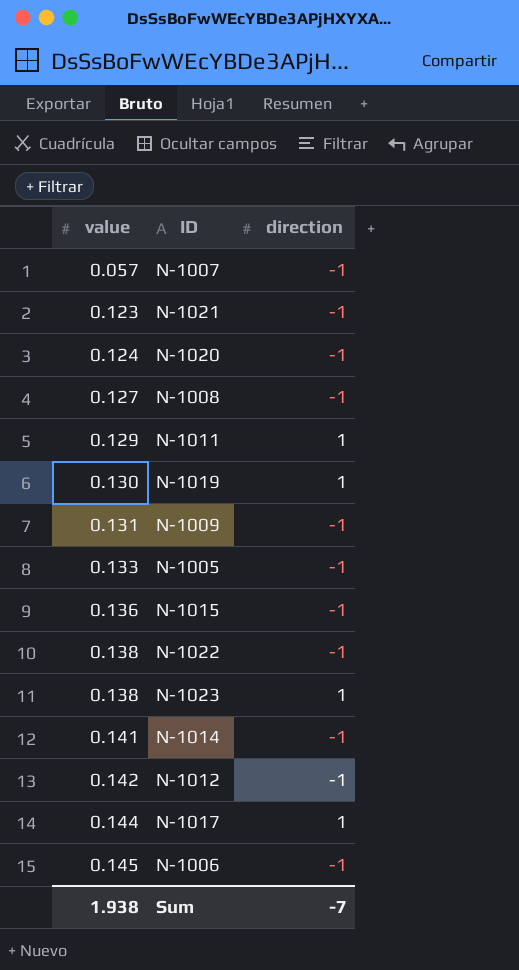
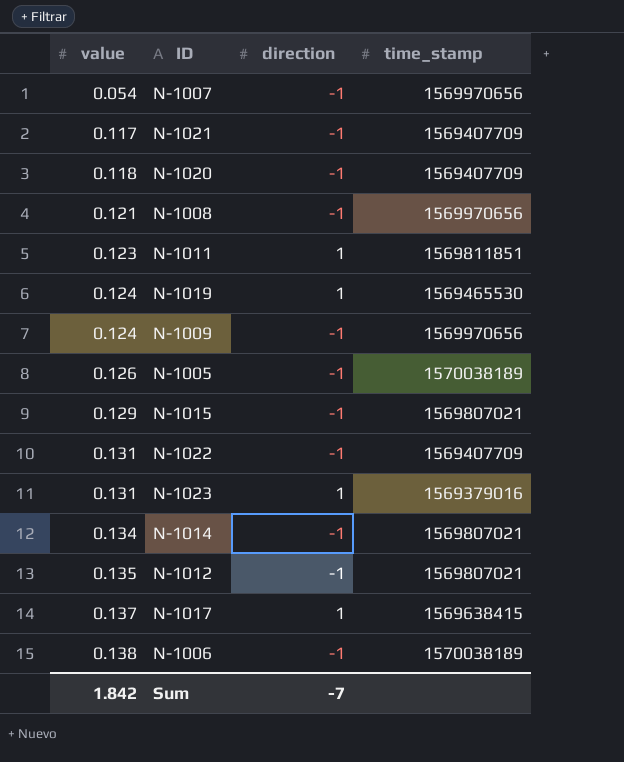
column time_stamp | position: none -> 4
N-1007 | value: 0.057 -> 0.054
N-1021 | value: 0.123 -> 0.117
N-1020 | value: 0.124 -> 0.118
N-1008 | value: 0.127 -> 0.121
N-1011 | value: 0.129 -> 0.123
N-1019 | value: 0.130 -> 0.124
N-1009 | value: 0.131 -> 0.124
N-1005 | value: 0.133 -> 0.126
N-1015 | value: 0.136 -> 0.129
N-1022 | value: 0.138 -> 0.131
N-1023 | value: 0.138 -> 0.131
N-1014 | value: 0.141 -> 0.134
N-1012 | value: 0.142 -> 0.135
N-1017 | value: 0.144 -> 0.137
N-1006 | value: 0.145 -> 0.138
Sum | value: 1.938 -> 1.842

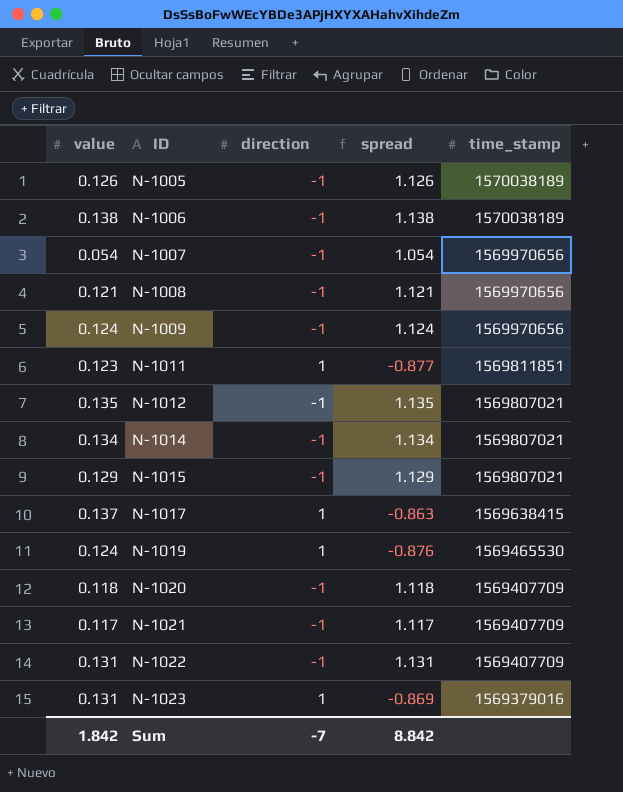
row order: value ascending -> ID ascending
column spread | formula: none -> [value] - [direction]

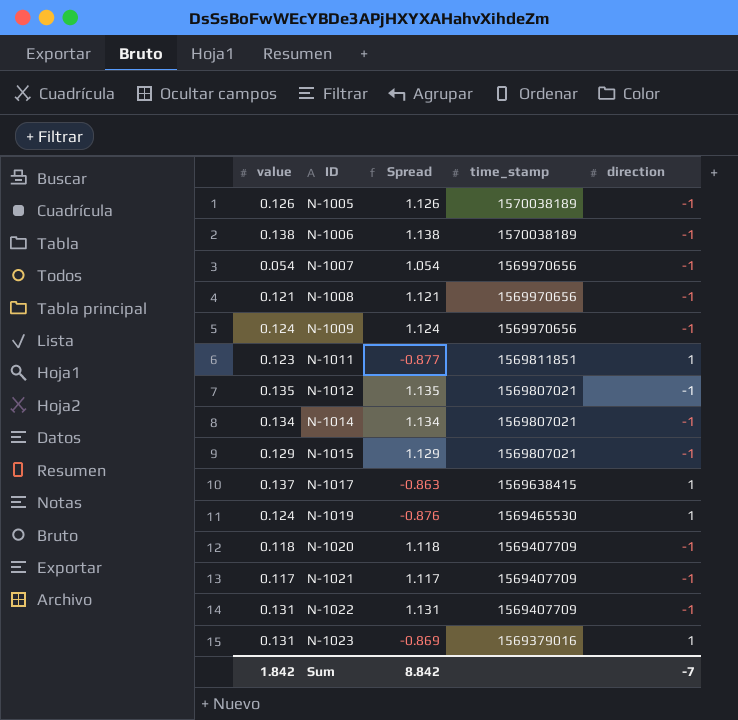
column name: spread -> Spread
column direction | position: 3 -> 5

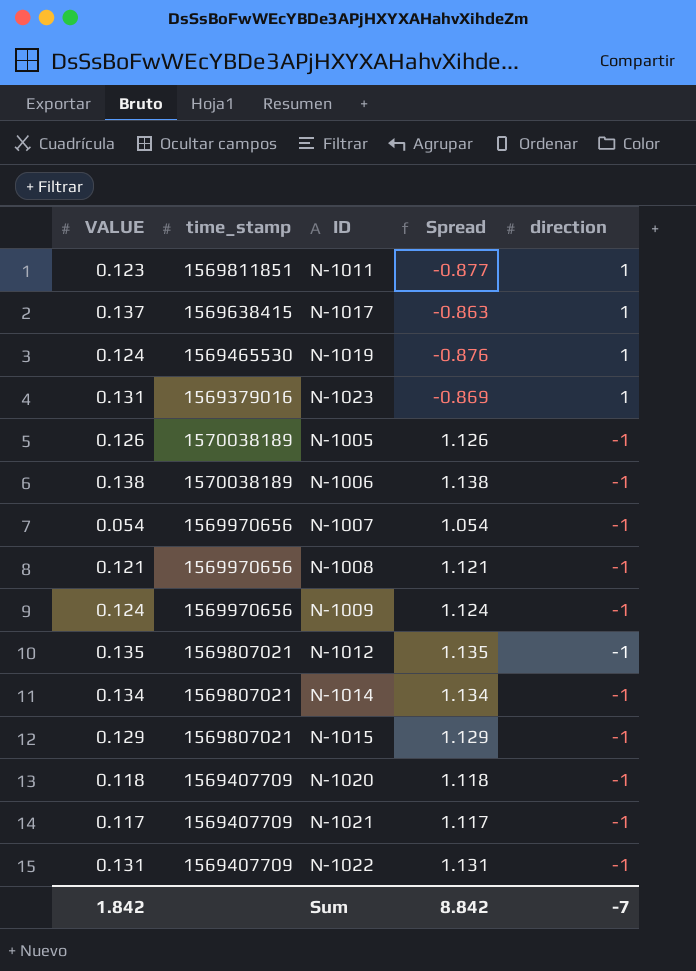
row order: ID ascending -> direction descending
column name: value -> VALUE
column time_stamp | position: 4 -> 2

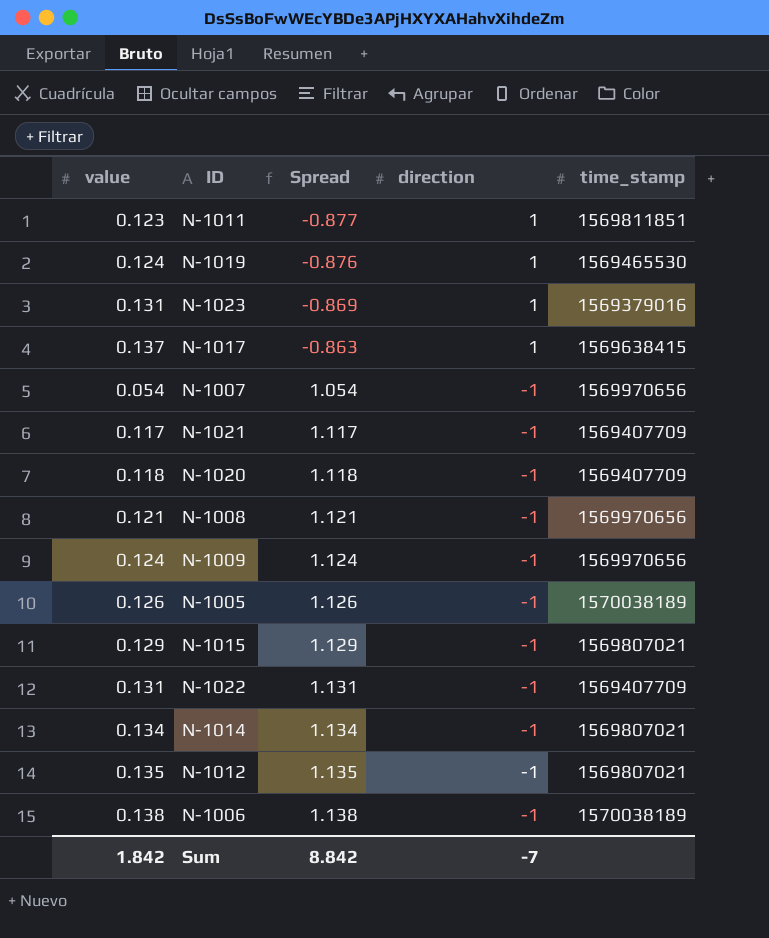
row order: direction descending -> Spread ascending
column name: VALUE -> value
column time_stamp | position: 2 -> 5

